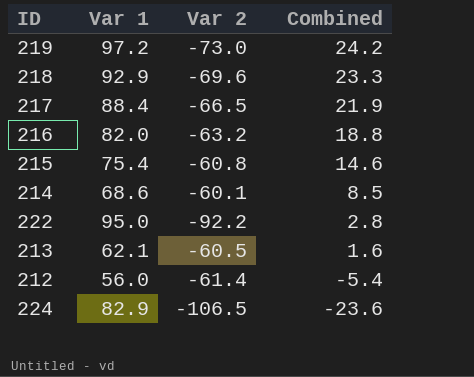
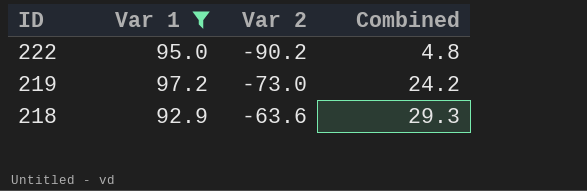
filter: none -> Var 1 >= 92.9
row order: Combined descending -> ID descending
222 | Var 2: -92.2 -> -90.2
222 | Combined: 2.8 -> 4.8
218 | Var 2: -69.6 -> -63.6
218 | Combined: 23.3 -> 29.3

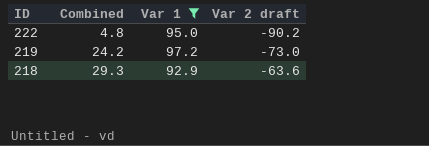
column Combined | position: 4 -> 2
column name: Var 2 -> Var 2 draft

